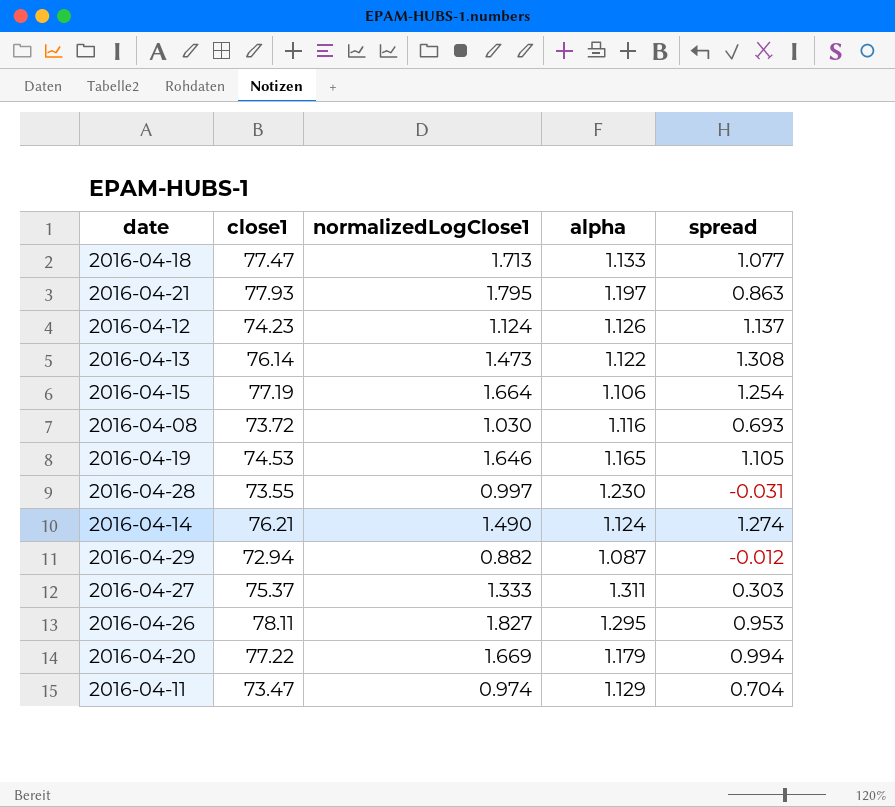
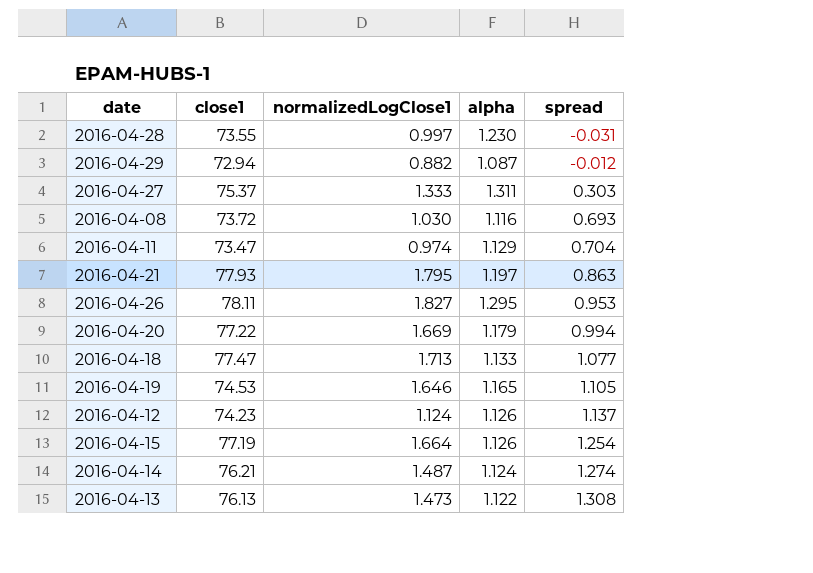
row order: none -> spread ascending
2016-04-15 | alpha: 1.106 -> 1.126
2016-04-14 | normalizedLogClose1: 1.490 -> 1.487
2016-04-13 | close1: 76.14 -> 76.13

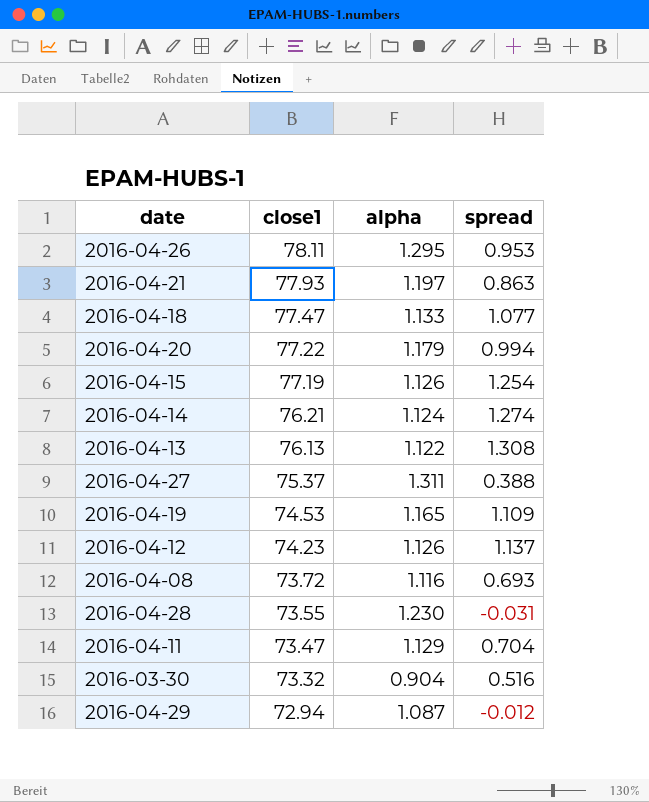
row order: spread ascending -> close1 descending
column normalizedLogClose1 | position: 3 -> none
2016-04-27 | spread: 0.303 -> 0.388
2016-04-19 | spread: 1.105 -> 1.109
row 2016-03-30: none -> 73.32 | 0.904 | 0.516

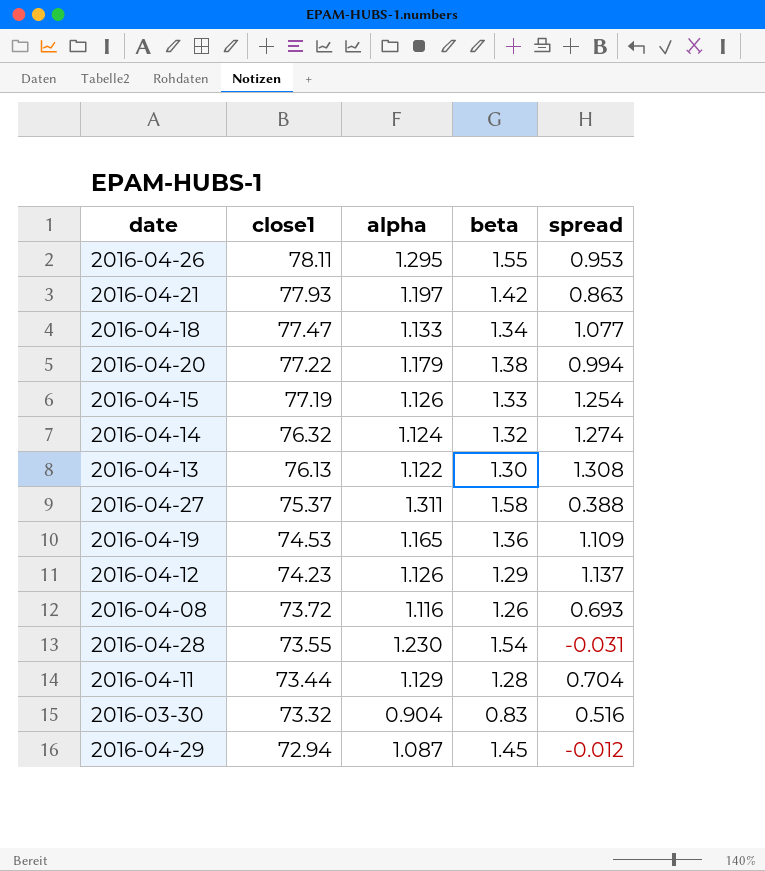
column beta | position: none -> 4
2016-04-14 | close1: 76.21 -> 76.32
2016-04-11 | close1: 73.47 -> 73.44

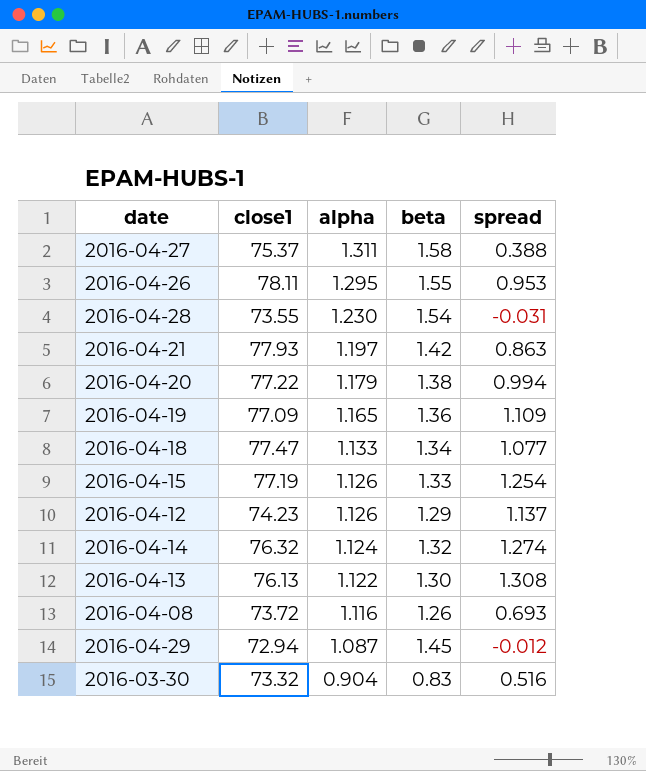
row order: close1 descending -> alpha descending
row 2016-04-11: 73.44 | 1.129 | 1.28 | 0.704 -> none
2016-04-19 | close1: 74.53 -> 77.09

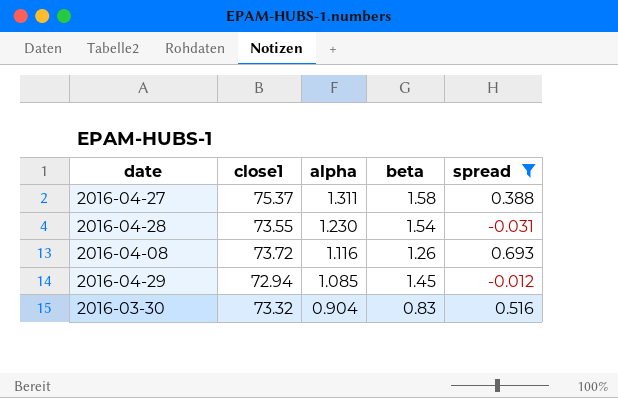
filter: none -> spread <= 0.693
2016-04-29 | alpha: 1.087 -> 1.085

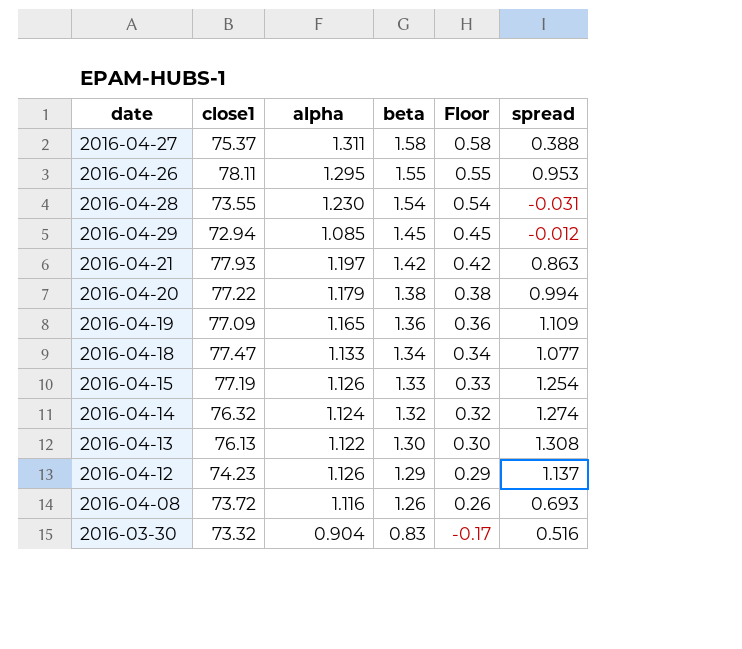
filter: spread <= 0.693 -> none
row order: alpha descending -> beta descending
column Floor | formula: none -> [beta] - 1

